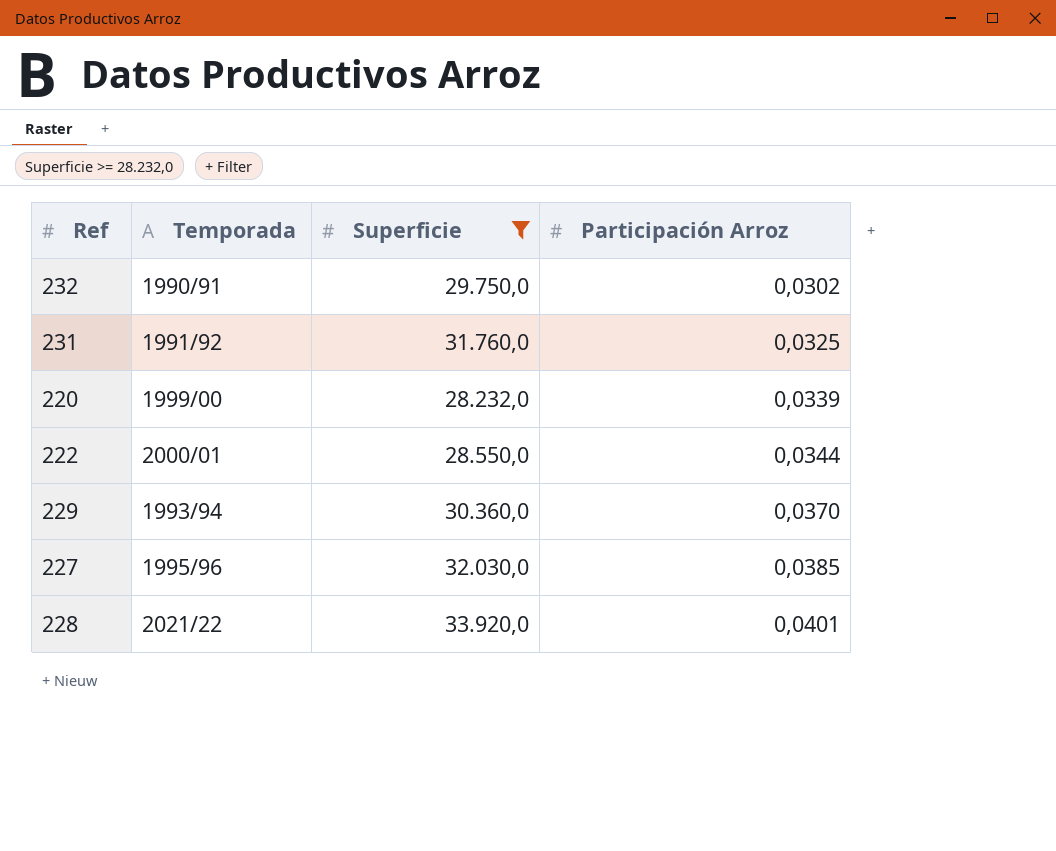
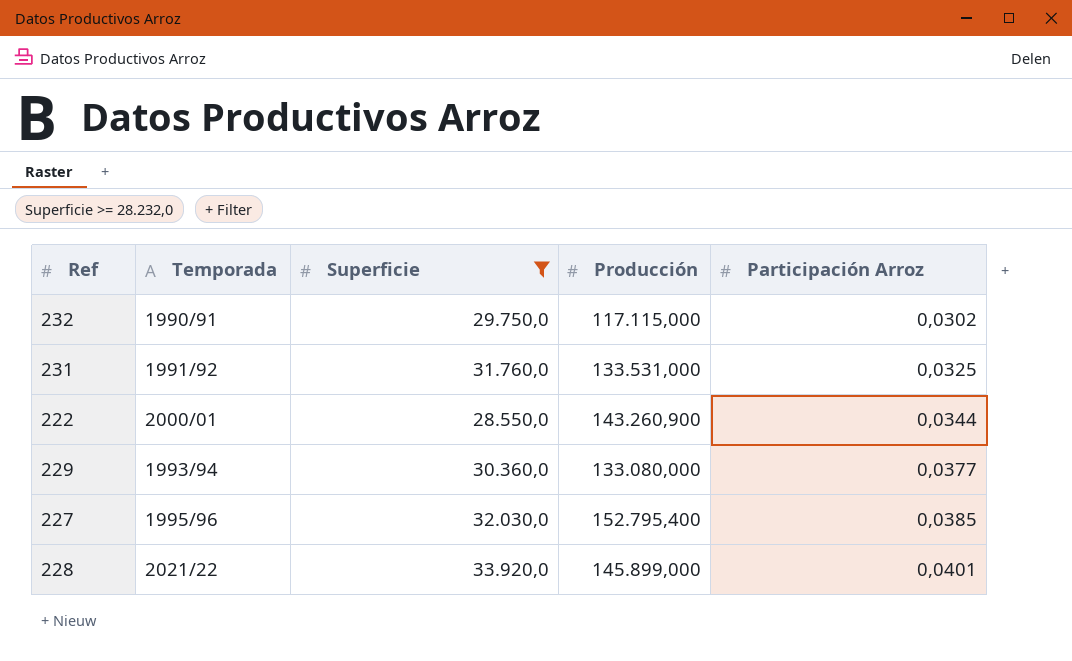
column Producción | position: none -> 4
row 220: 1999/00 | 28.232,0 | 0,0339 -> none
229 | Participación Arroz: 0,0370 -> 0,0377

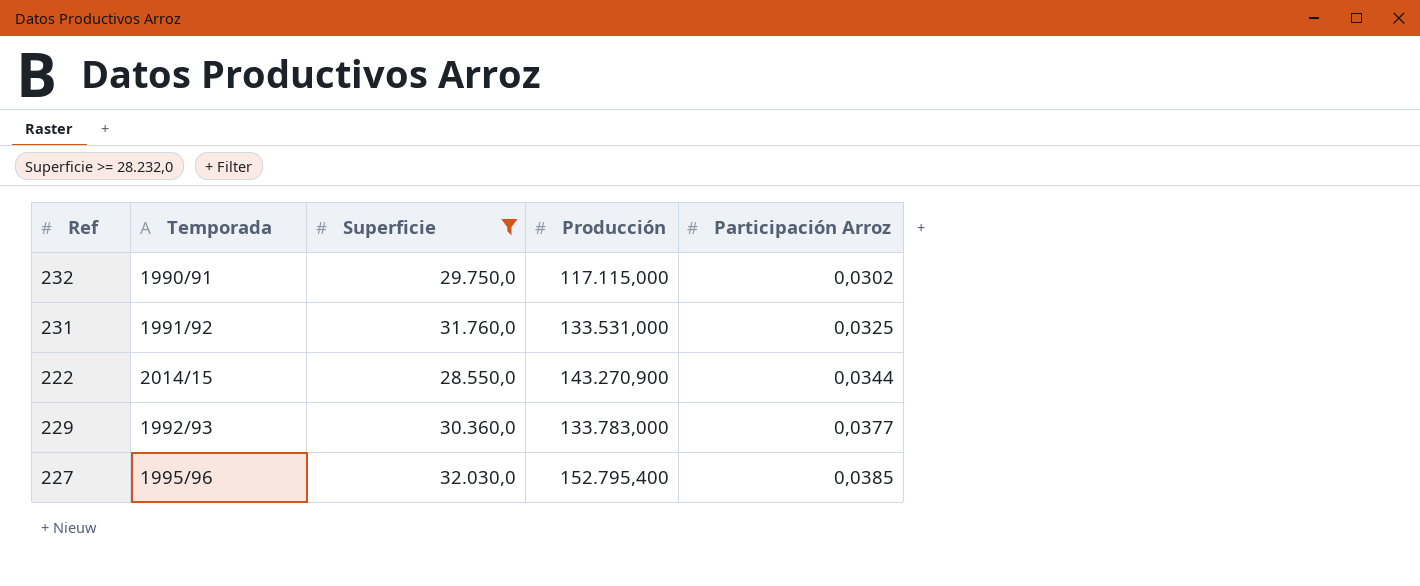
row 228: 2021/22 | 33.920,0 | 145.899,000 | 0,0401 -> none
222 | Temporada: 2000/01 -> 2014/15
222 | Producción: 143.260,900 -> 143.270,900
229 | Temporada: 1993/94 -> 1992/93
229 | Producción: 133.080,000 -> 133.783,000

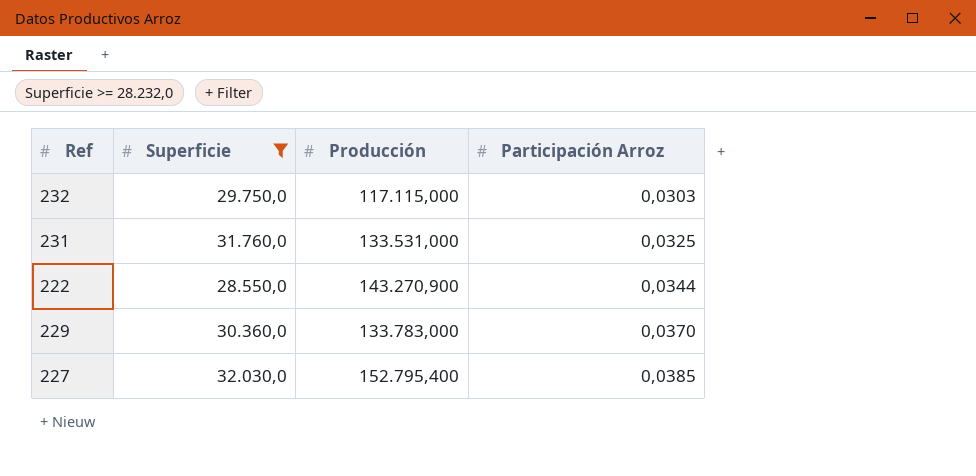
column Temporada | position: 2 -> none
232 | Participación Arroz: 0,0302 -> 0,0303
229 | Participación Arroz: 0,0377 -> 0,0370

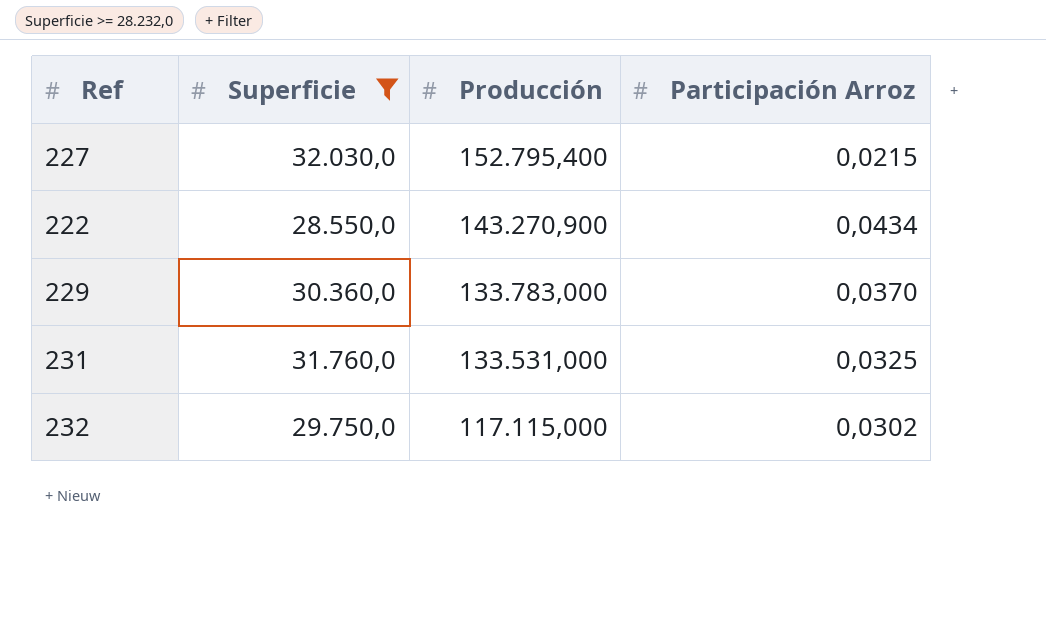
row order: Participación Arroz ascending -> Producción descending
227 | Participación Arroz: 0,0385 -> 0,0215
222 | Participación Arroz: 0,0344 -> 0,0434
232 | Participación Arroz: 0,0303 -> 0,0302

